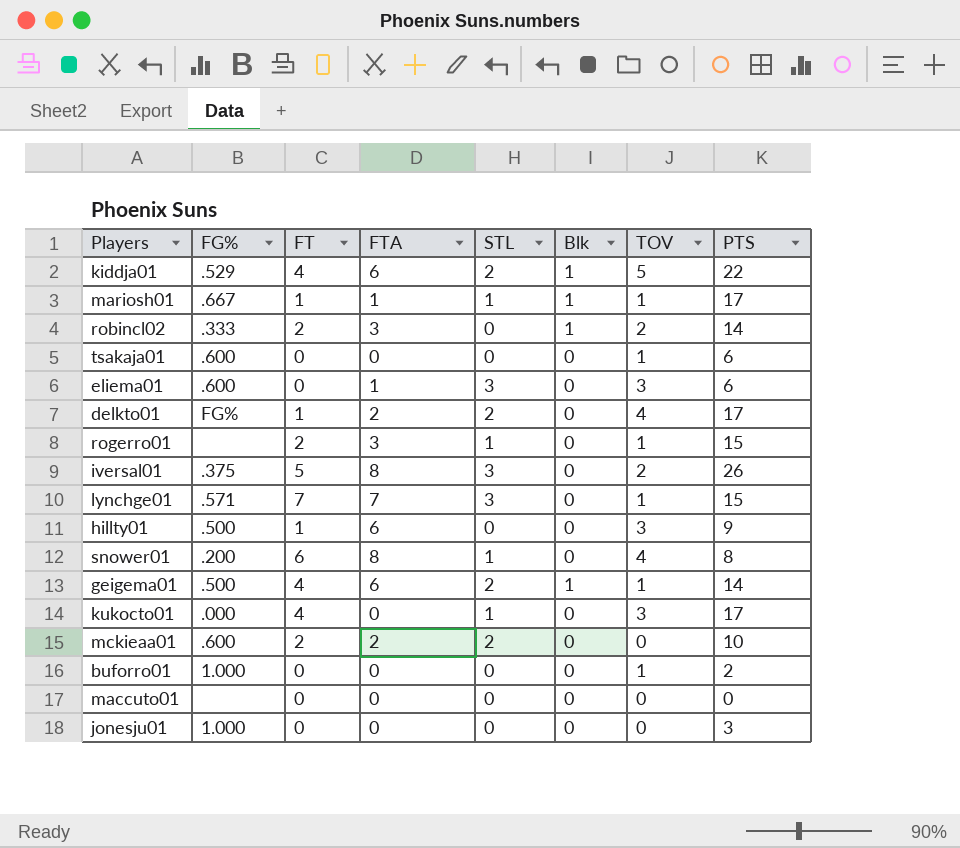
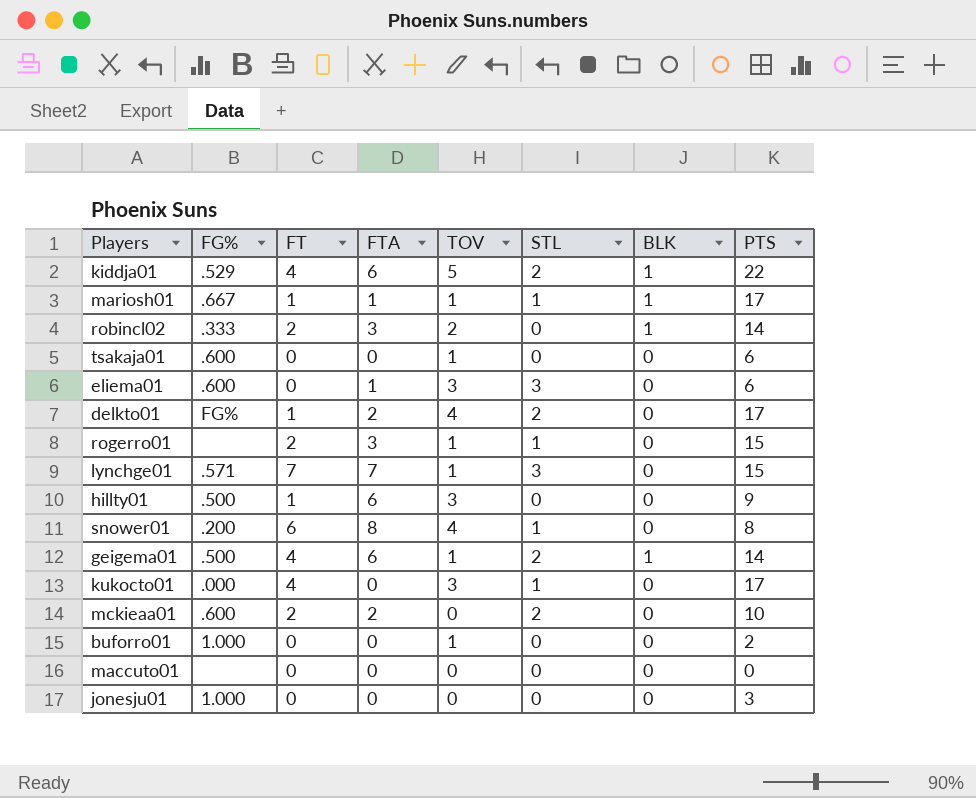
column TOV | position: 7 -> 5
column name: Blk -> BLK
row iversal01: .375 | 5 | 8 | 3 | 0 | 2 | 26 -> none

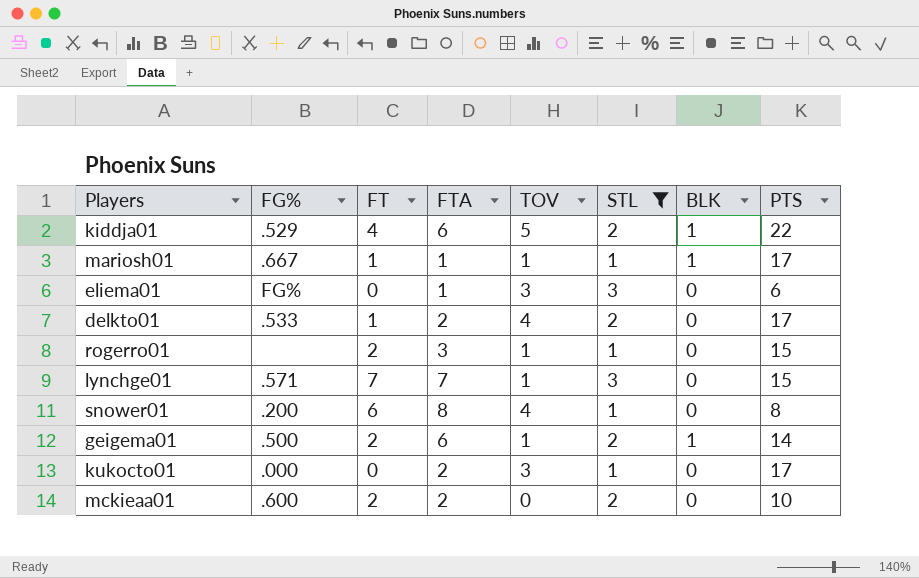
filter: none -> STL != 0
eliema01 | FG%: .600 -> FG%
delkto01 | FG%: FG% -> .533
geigema01 | FT: 4 -> 2
kukocto01 | FT: 4 -> 0
kukocto01 | FTA: 0 -> 2

